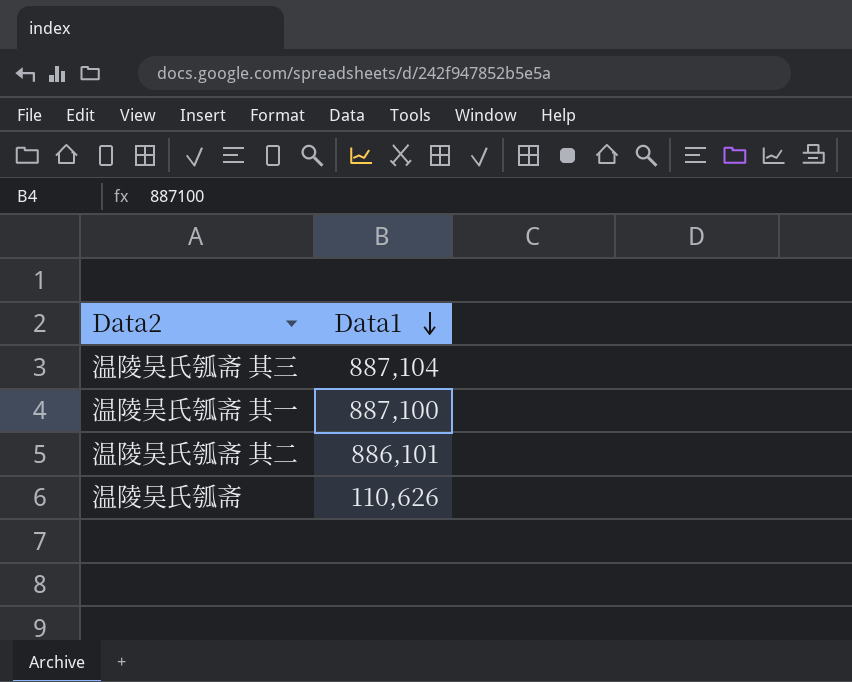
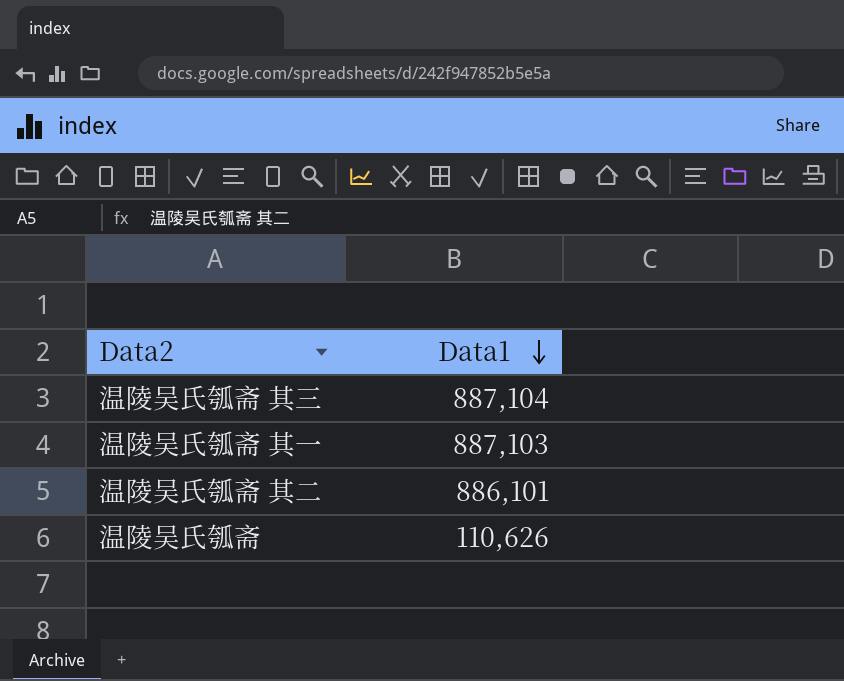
温陵吴氏瓠斋 其一 | Data1: 887,100 -> 887,103

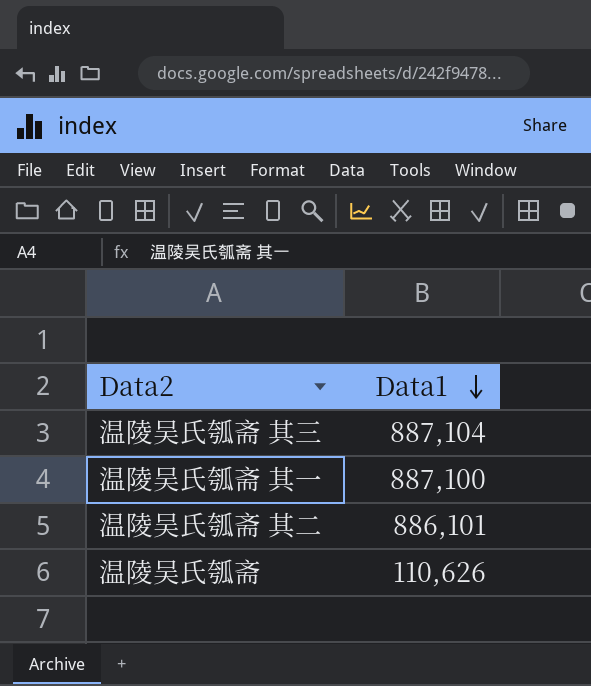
温陵吴氏瓠斋 其一 | Data1: 887,103 -> 887,100

